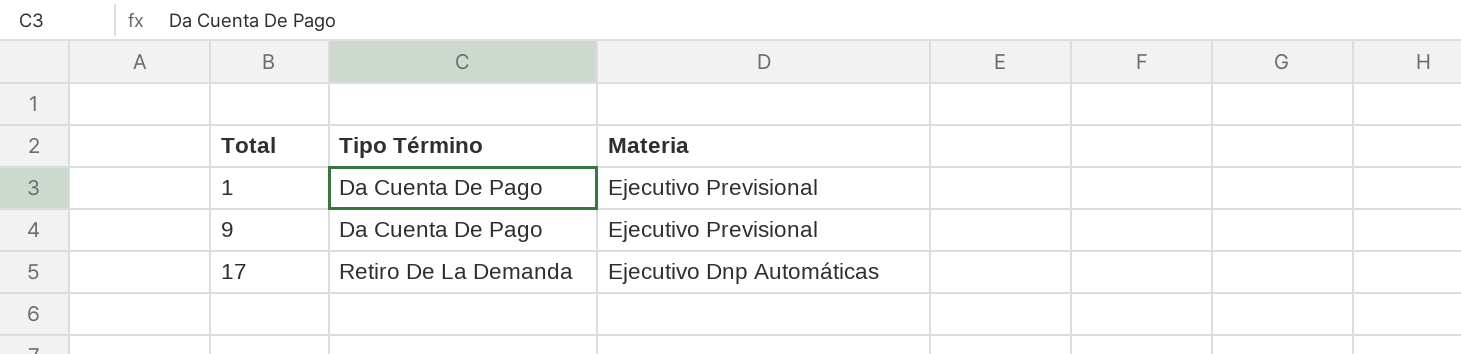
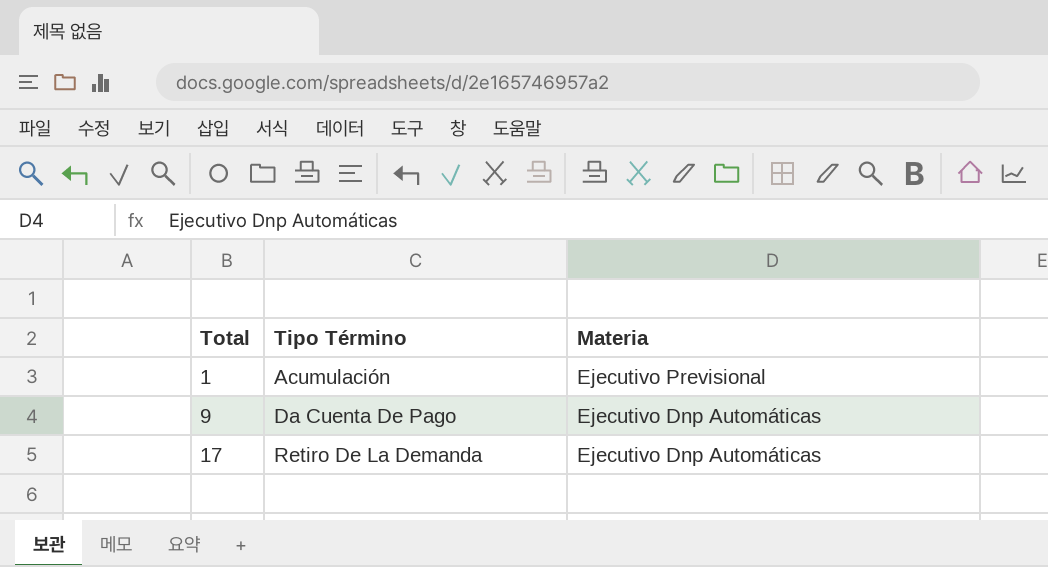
1 | Tipo Término: Da Cuenta De Pago -> Acumulación
9 | Materia: Ejecutivo Previsional -> Ejecutivo Dnp Automáticas

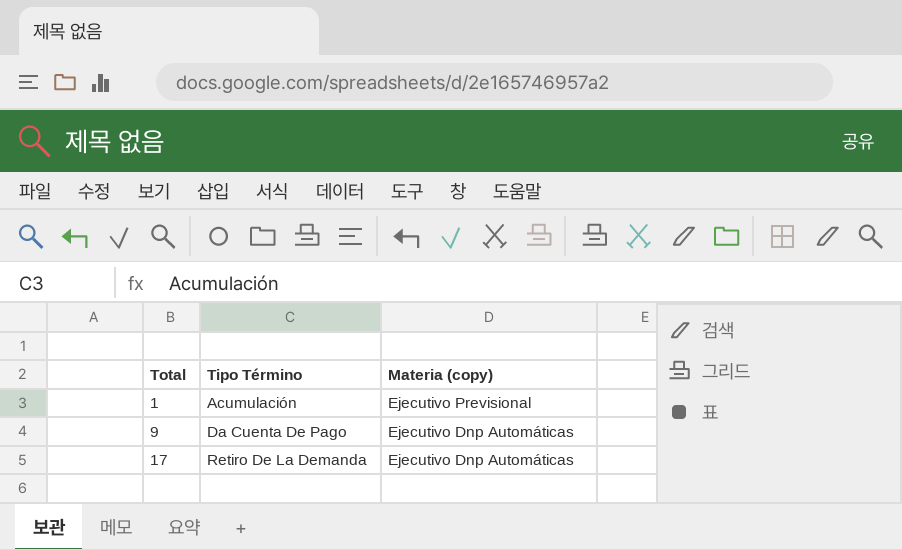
column name: Materia -> Materia (copy)

